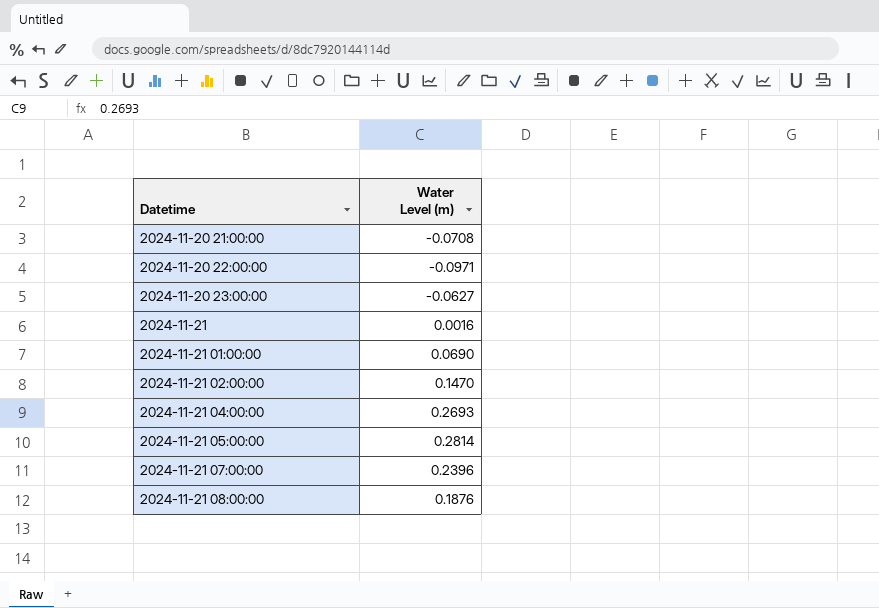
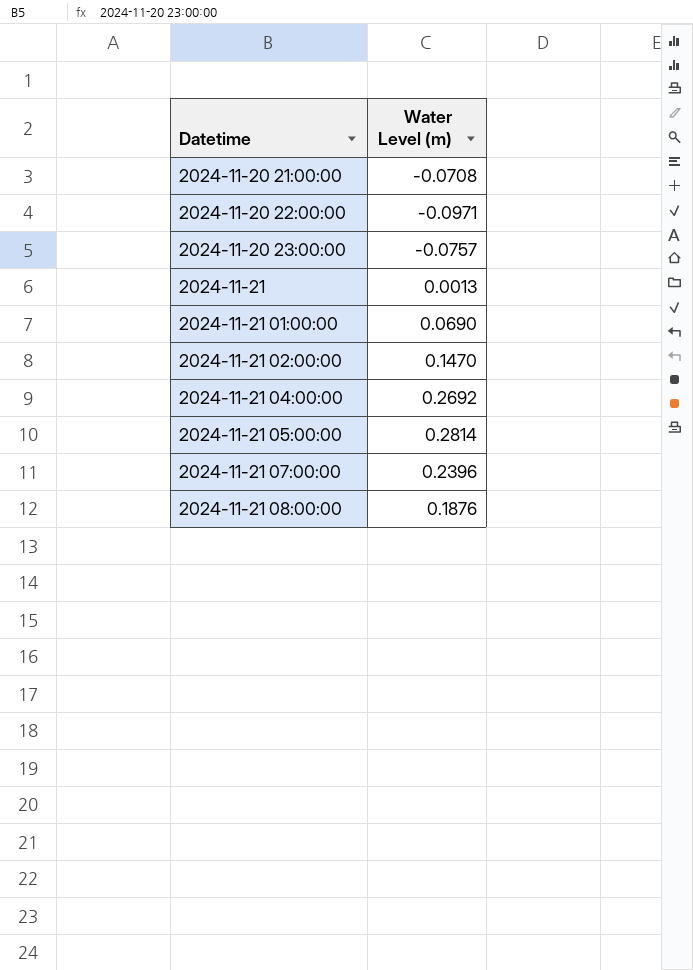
2024-11-20 23:00:00 | Water Level (m): -0.0627 -> -0.0757
2024-11-21 | Water Level (m): 0.0016 -> 0.0013
2024-11-21 04:00:00 | Water Level (m): 0.2693 -> 0.2692

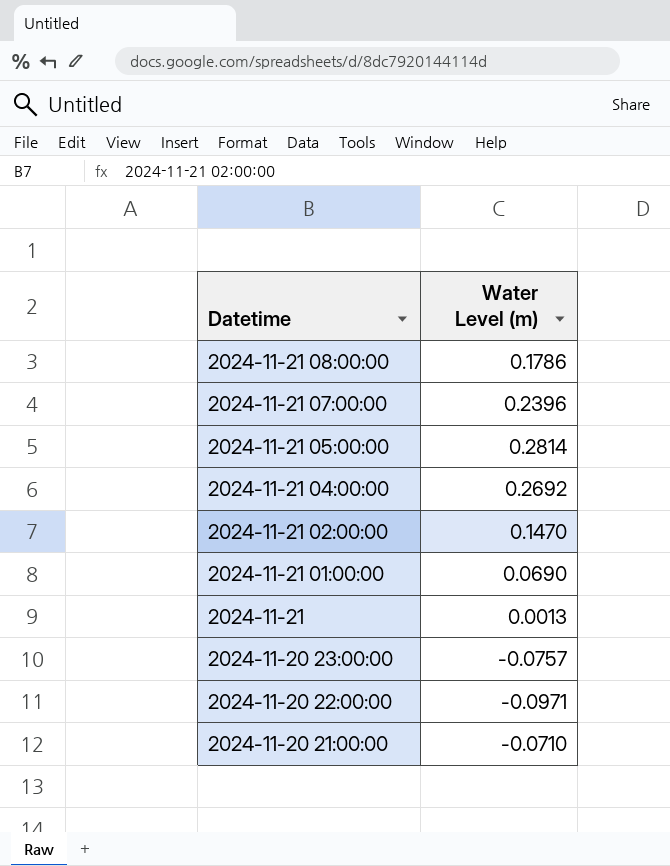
row order: Datetime ascending -> Datetime descending
2024-11-21 08:00:00 | Water Level (m): 0.1876 -> 0.1786
2024-11-20 21:00:00 | Water Level (m): -0.0708 -> -0.0710

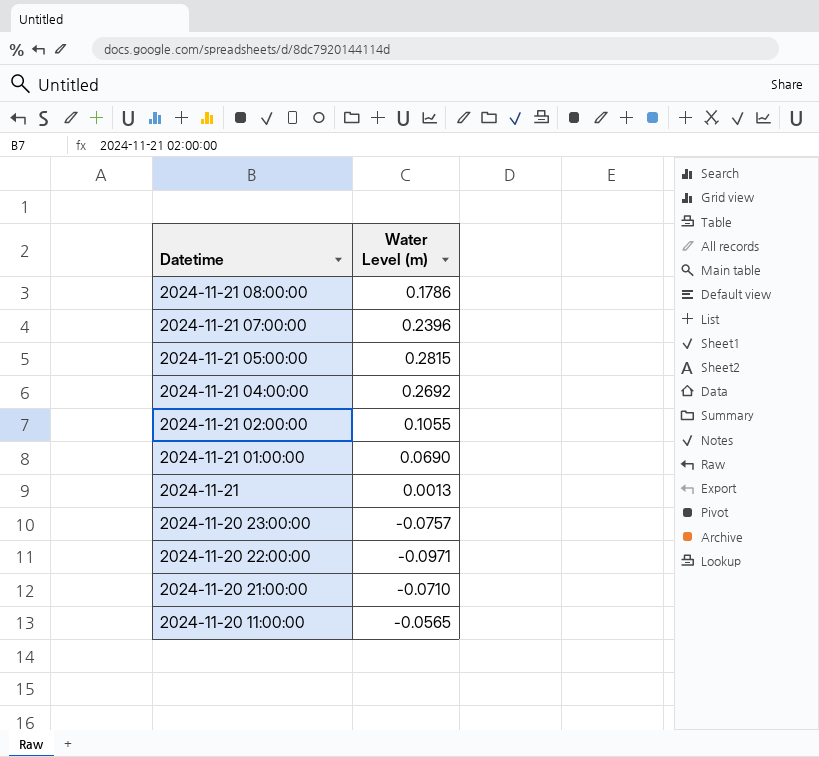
2024-11-21 05:00:00 | Water Level (m): 0.2814 -> 0.2815
2024-11-21 02:00:00 | Water Level (m): 0.1470 -> 0.1055
row 2024-11-20 11:00:00: none -> -0.0565

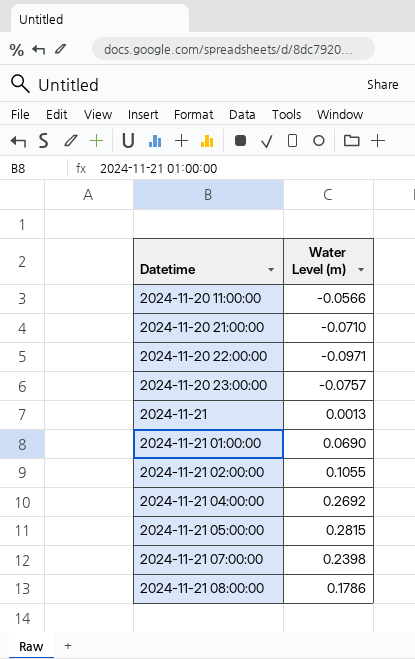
row order: Datetime descending -> Datetime ascending
2024-11-20 11:00:00 | Water Level (m): -0.0565 -> -0.0566
2024-11-21 07:00:00 | Water Level (m): 0.2396 -> 0.2398

